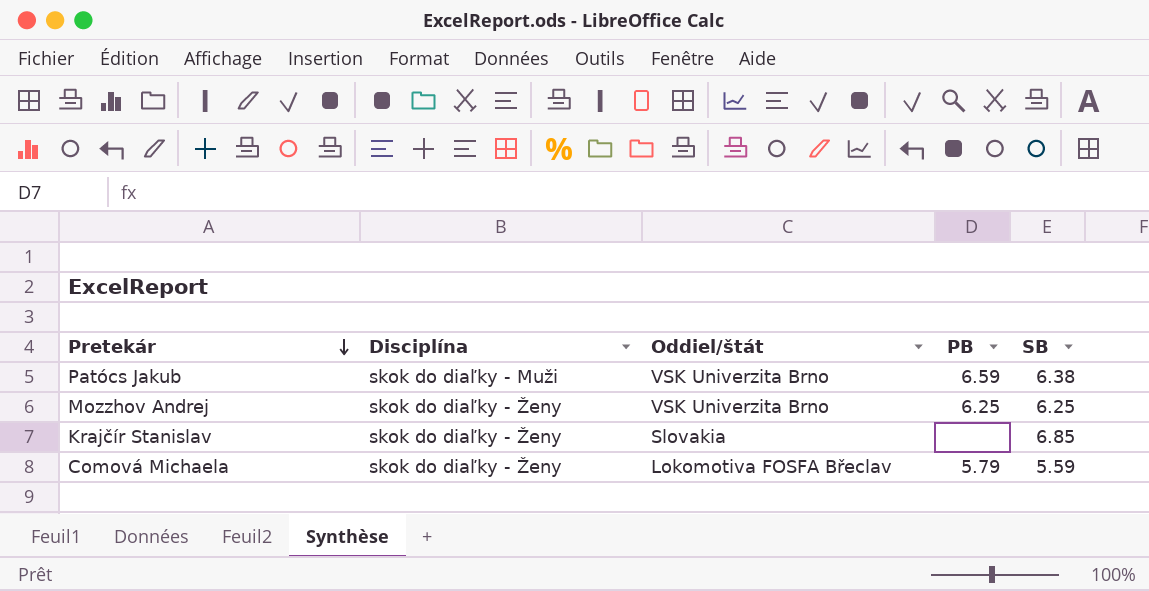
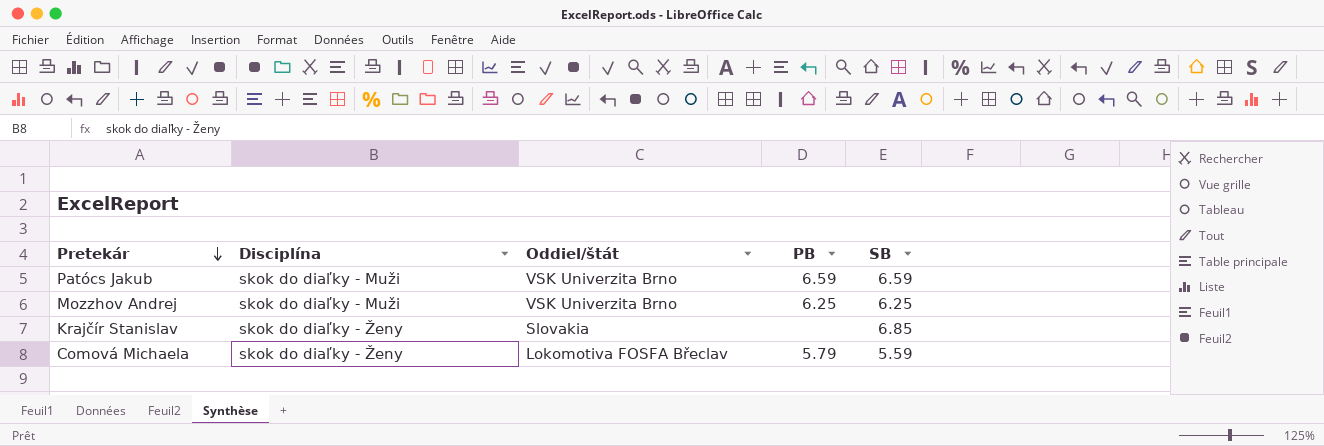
Patócs Jakub | SB: 6.38 -> 6.59
Mozzhov Andrej | Disciplína: skok do diaľky - Ženy -> skok do diaľky - Muži

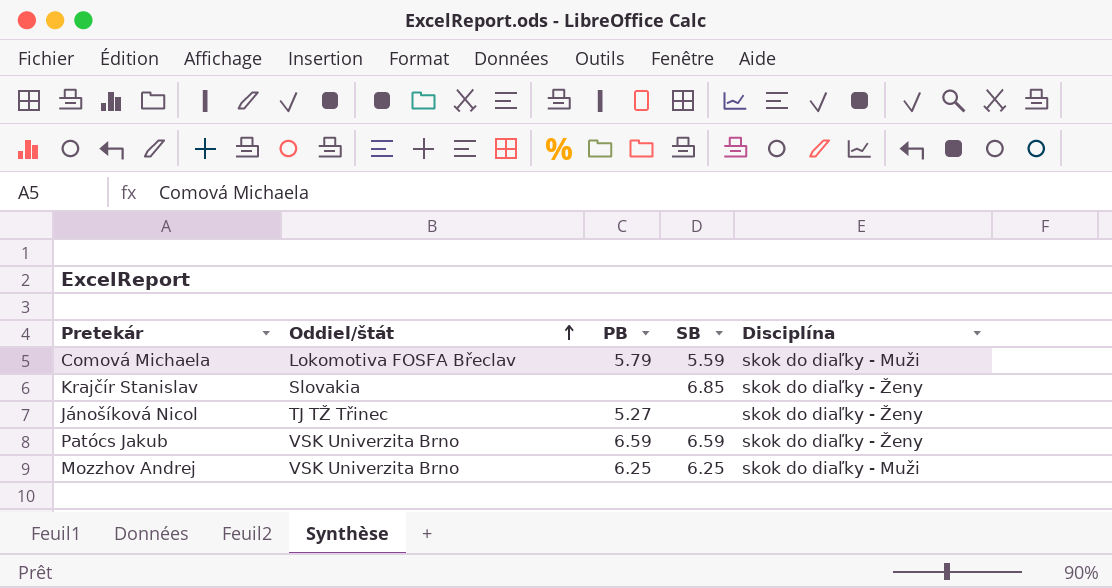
row order: Pretekár descending -> Oddiel/štát ascending
column Disciplína | position: 2 -> 5
Comová Michaela | Disciplína: skok do diaľky - Ženy -> skok do diaľky - Muži
row Jánošíková Nicol: none -> TJ TŽ Třinec | 5.27 | none | skok do diaľky - Ženy
Patócs Jakub | Disciplína: skok do diaľky - Muži -> skok do diaľky - Ženy

